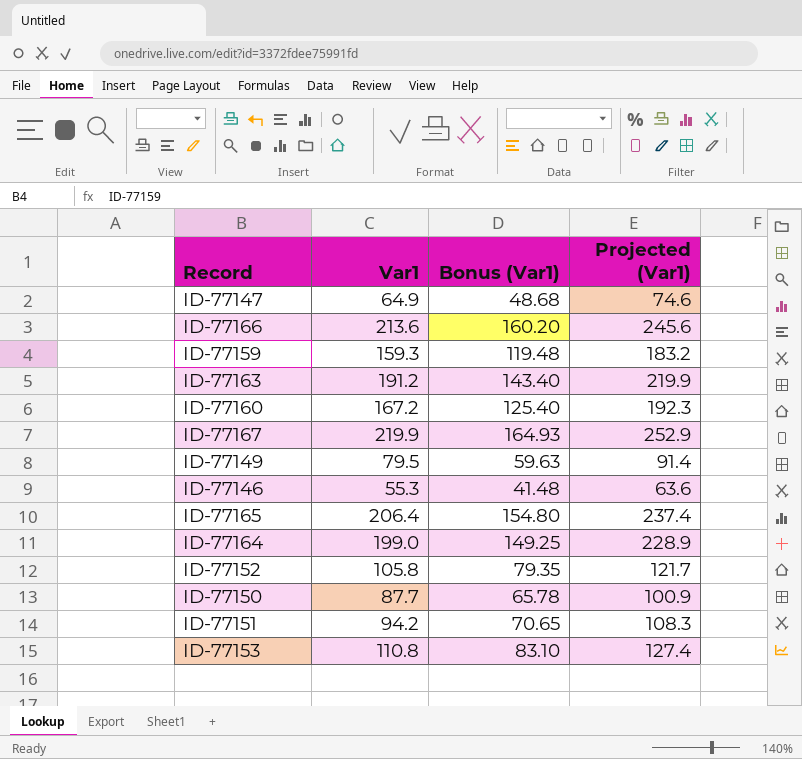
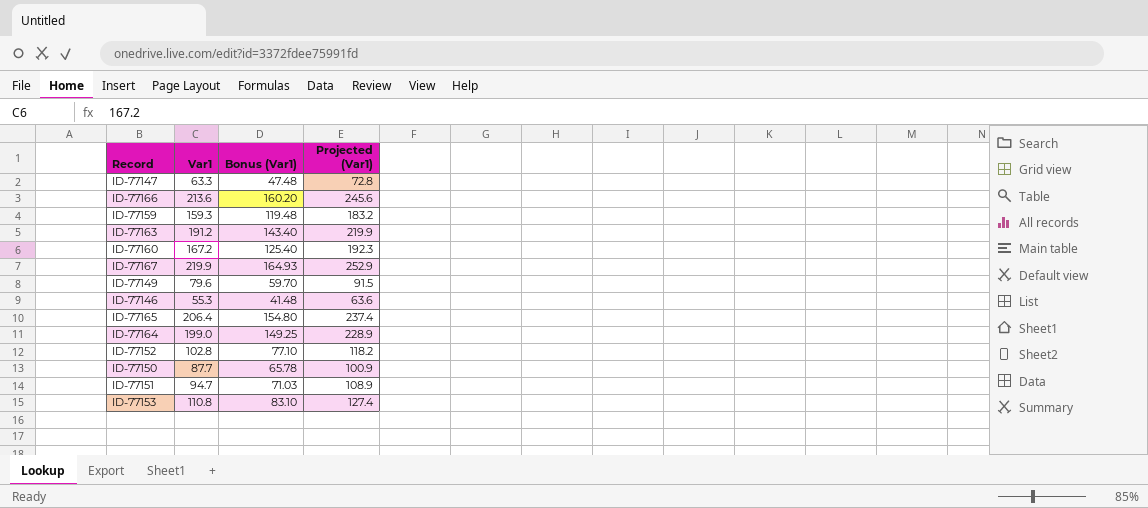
ID-77147 | Var1: 64.9 -> 63.3
ID-77147 | Bonus (Var1): 48.68 -> 47.48
ID-77147 | Projected (Var1): 74.6 -> 72.8
ID-77149 | Var1: 79.5 -> 79.6
ID-77149 | Bonus (Var1): 59.63 -> 59.70
ID-77149 | Projected (Var1): 91.4 -> 91.5
ID-77152 | Var1: 105.8 -> 102.8
ID-77152 | Bonus (Var1): 79.35 -> 77.10
ID-77152 | Projected (Var1): 121.7 -> 118.2
ID-77151 | Var1: 94.2 -> 94.7
ID-77151 | Bonus (Var1): 70.65 -> 71.03
ID-77151 | Projected (Var1): 108.3 -> 108.9

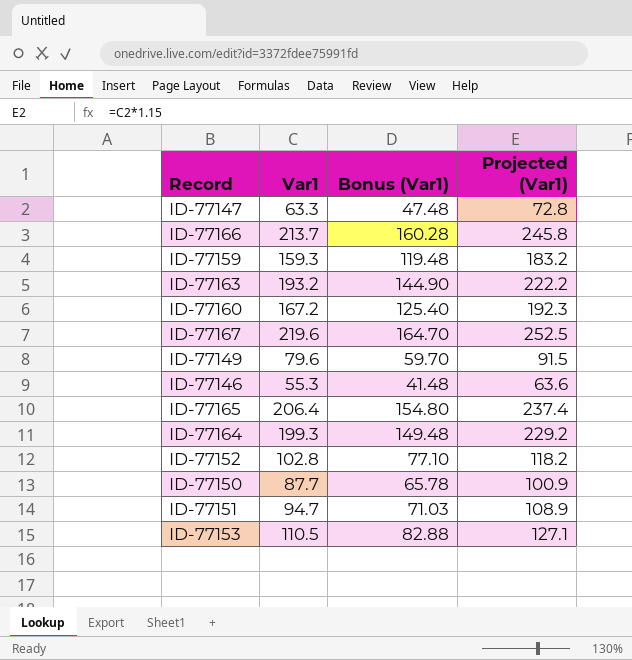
ID-77166 | Var1: 213.6 -> 213.7
ID-77166 | Bonus (Var1): 160.20 -> 160.28
ID-77166 | Projected (Var1): 245.6 -> 245.8
ID-77163 | Var1: 191.2 -> 193.2
ID-77163 | Bonus (Var1): 143.40 -> 144.90
ID-77163 | Projected (Var1): 219.9 -> 222.2
ID-77167 | Var1: 219.9 -> 219.6
ID-77167 | Bonus (Var1): 164.93 -> 164.70
ID-77167 | Projected (Var1): 252.9 -> 252.5
ID-77164 | Var1: 199.0 -> 199.3
ID-77164 | Bonus (Var1): 149.25 -> 149.48
ID-77164 | Projected (Var1): 228.9 -> 229.2
ID-77153 | Var1: 110.8 -> 110.5
ID-77153 | Bonus (Var1): 83.10 -> 82.88
ID-77153 | Projected (Var1): 127.4 -> 127.1

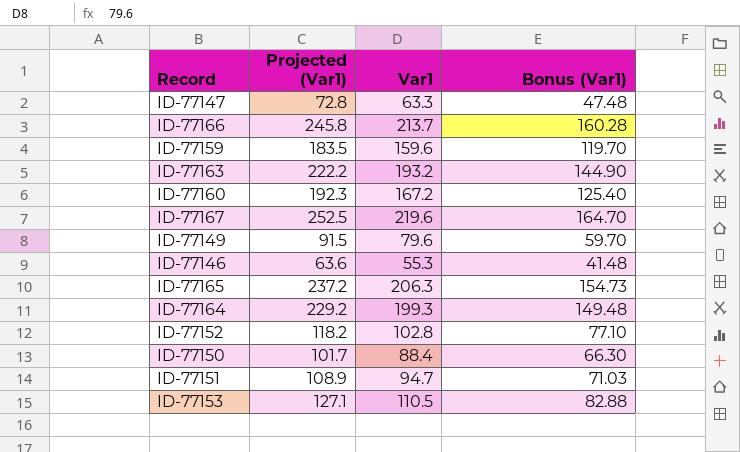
column Projected (Var1) | position: 4 -> 2
ID-77159 | Projected (Var1): 183.2 -> 183.5
ID-77159 | Var1: 159.3 -> 159.6
ID-77159 | Bonus (Var1): 119.48 -> 119.70
ID-77165 | Projected (Var1): 237.4 -> 237.2
ID-77165 | Var1: 206.4 -> 206.3
ID-77165 | Bonus (Var1): 154.80 -> 154.73
ID-77150 | Projected (Var1): 100.9 -> 101.7
ID-77150 | Var1: 87.7 -> 88.4
ID-77150 | Bonus (Var1): 65.78 -> 66.30

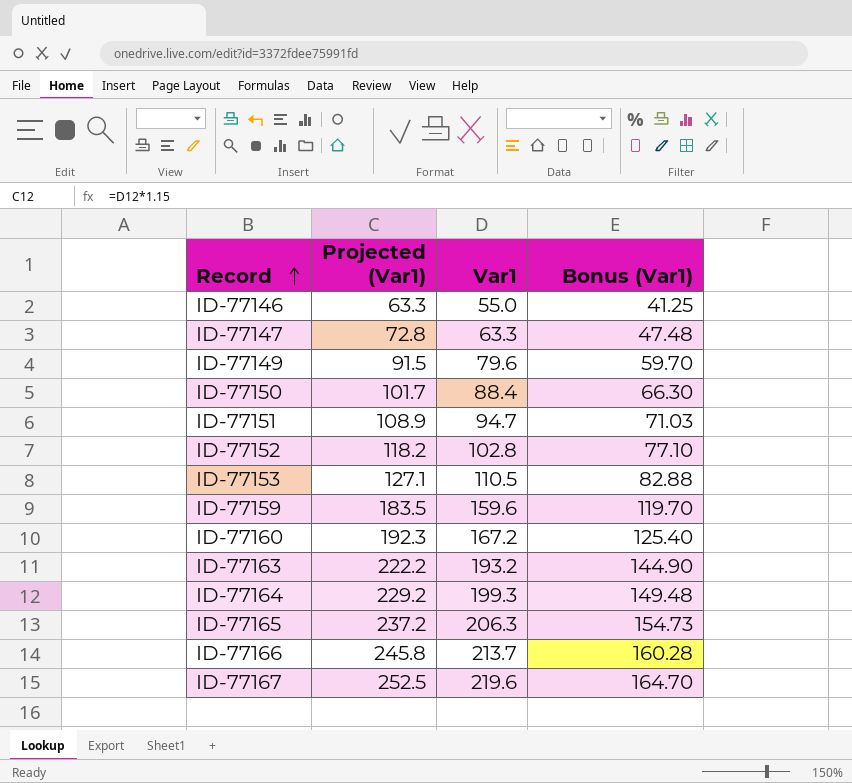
row order: none -> Record ascending
ID-77146 | Projected (Var1): 63.6 -> 63.3
ID-77146 | Var1: 55.3 -> 55.0
ID-77146 | Bonus (Var1): 41.48 -> 41.25

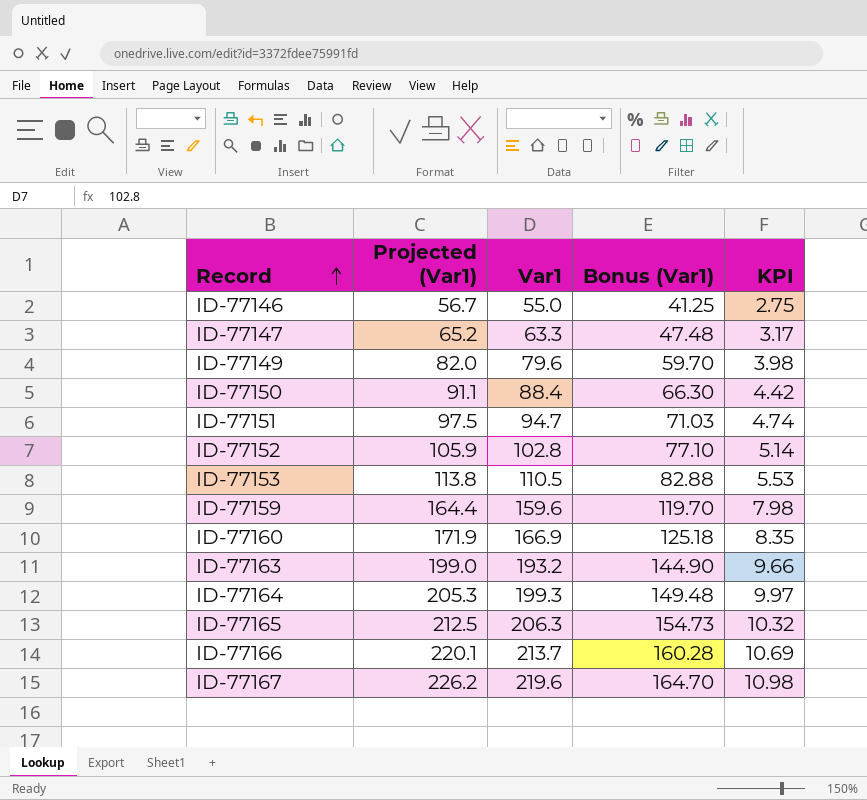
column Projected (Var1) | formula: [Var1] * 1.15 -> [Var1] * 1.03
column KPI | formula: none -> [Var1] * 0.05
ID-77160 | Var1: 167.2 -> 166.9
ID-77160 | Bonus (Var1): 125.40 -> 125.18

